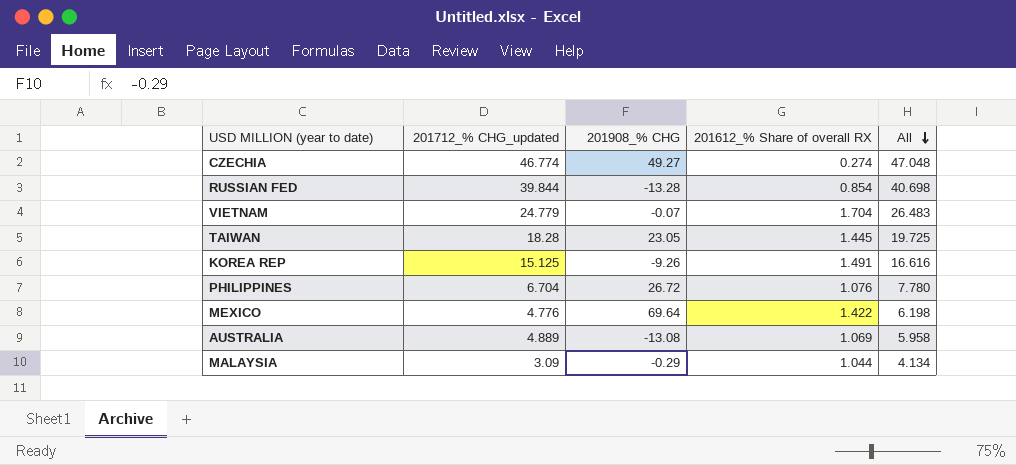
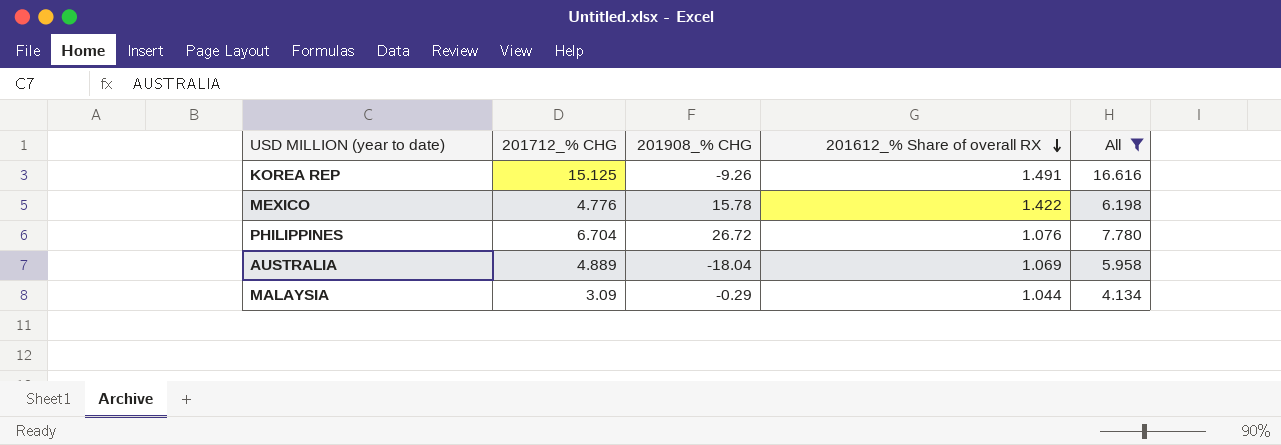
filter: none -> All <= 16.616
row order: All descending -> 201612_% Share of overall RX descending
column name: 201712_% CHG_updated -> 201712_% CHG
MEXICO | 201908_% CHG: 69.64 -> 15.78
AUSTRALIA | 201908_% CHG: -13.08 -> -18.04

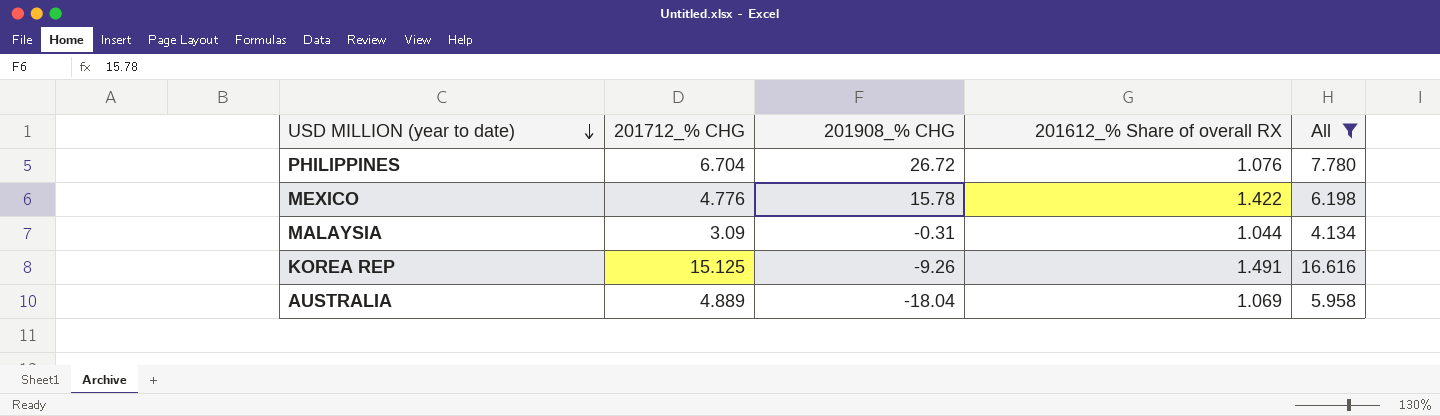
row order: 201612_% Share of overall RX descending -> USD MILLION (year to date) descending
MALAYSIA | 201908_% CHG: -0.29 -> -0.31

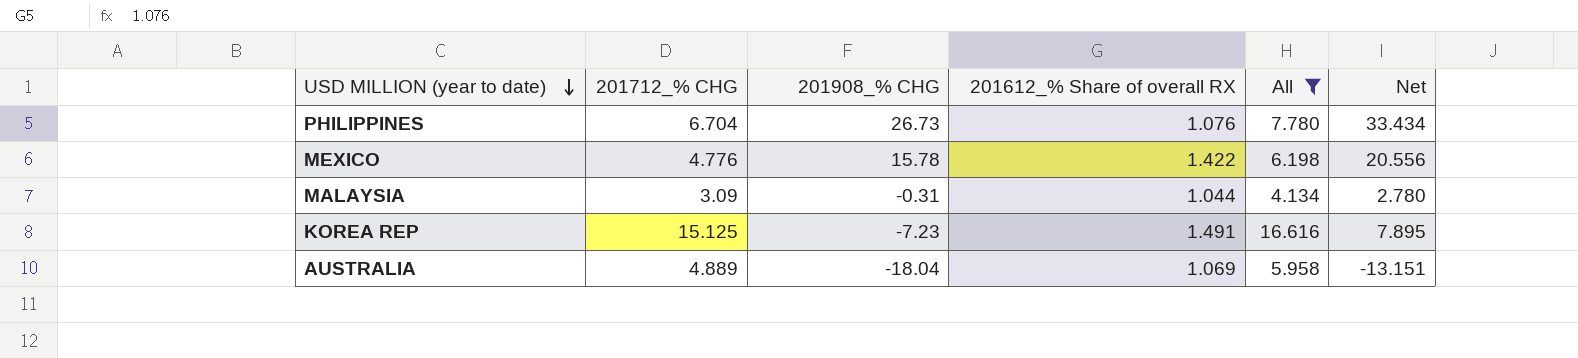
column Net | formula: none -> [201712_% CHG] + [201908_% CHG]
PHILIPPINES | 201908_% CHG: 26.72 -> 26.73
KOREA REP | 201908_% CHG: -9.26 -> -7.23

